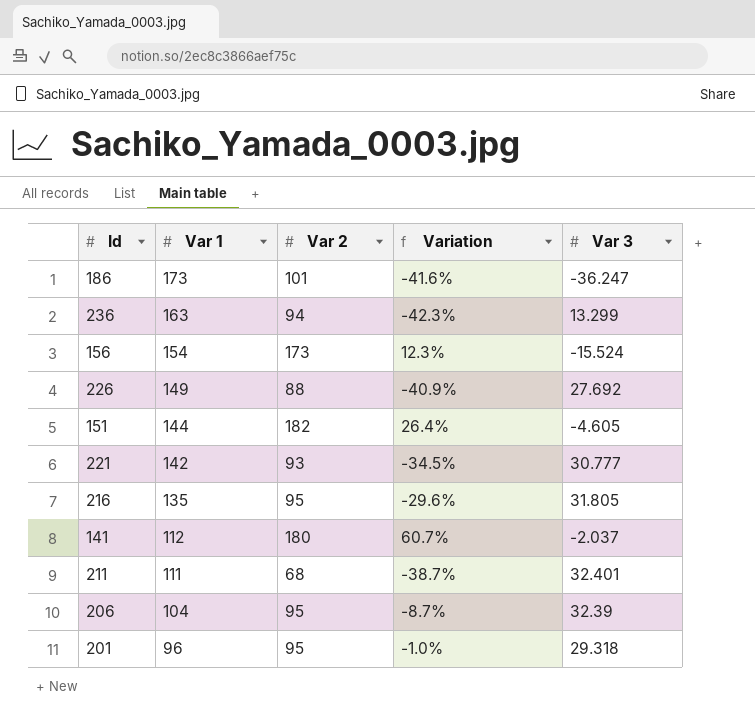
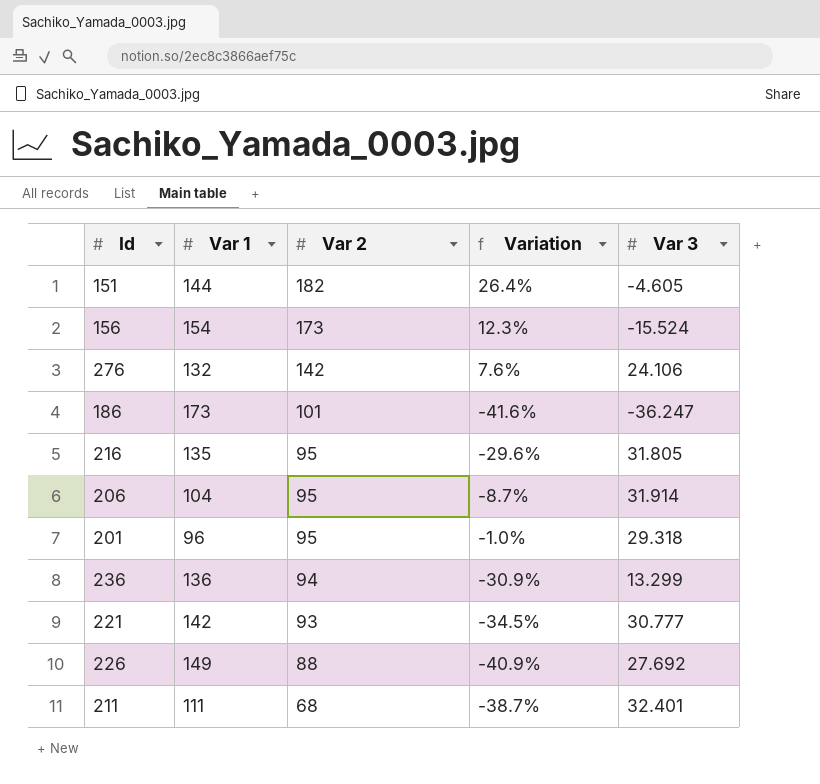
row order: Var 1 descending -> Var 2 descending
row 141: 112 | 180 | 60.7% | -2.037 -> none
row 276: none -> 132 | 142 | 7.6% | 24.106
206 | Var 3: 32.39 -> 31.914
236 | Var 1: 163 -> 136
236 | Variation: -42.3% -> -30.9%

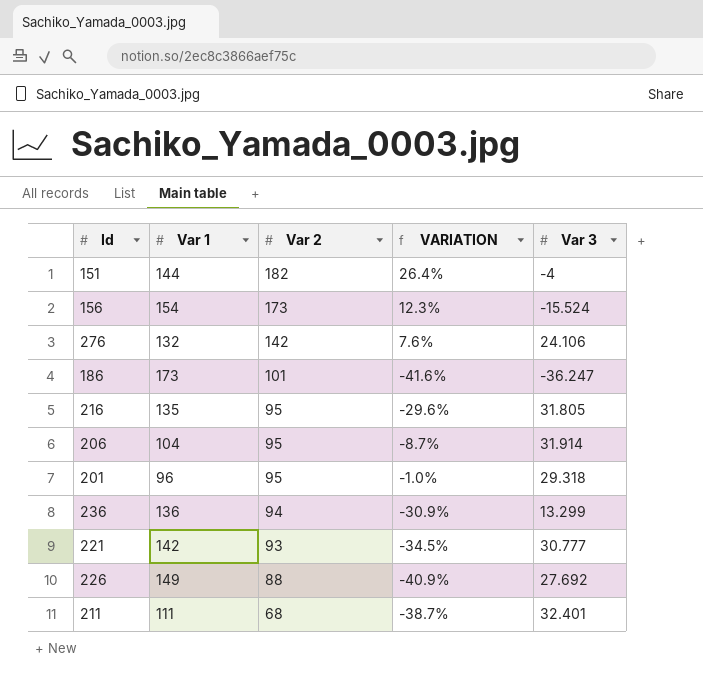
column name: Variation -> VARIATION
151 | Var 3: -4.605 -> -4

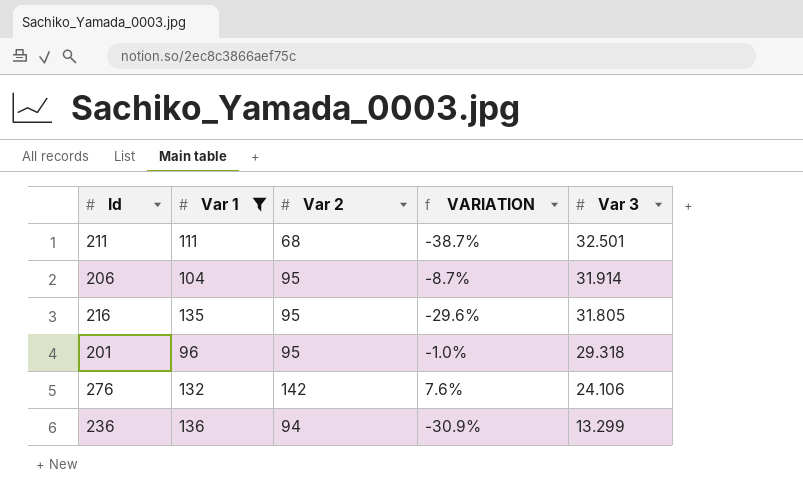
filter: none -> Var 1 <= 136
row order: Var 2 descending -> Var 3 descending
211 | Var 3: 32.401 -> 32.501

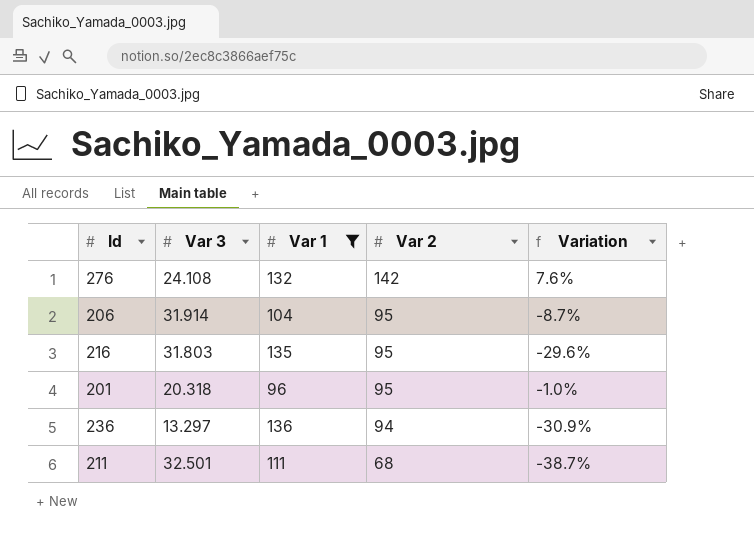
row order: Var 3 descending -> Var 2 descending
column Var 3 | position: 5 -> 2
column name: VARIATION -> Variation
276 | Var 3: 24.106 -> 24.108
216 | Var 3: 31.805 -> 31.803
201 | Var 3: 29.318 -> 20.318
236 | Var 3: 13.299 -> 13.297

